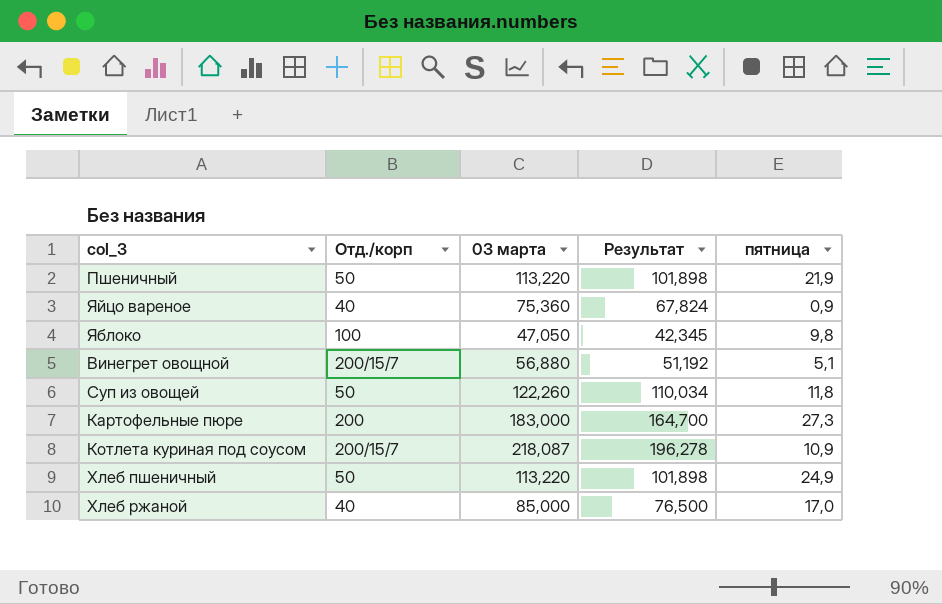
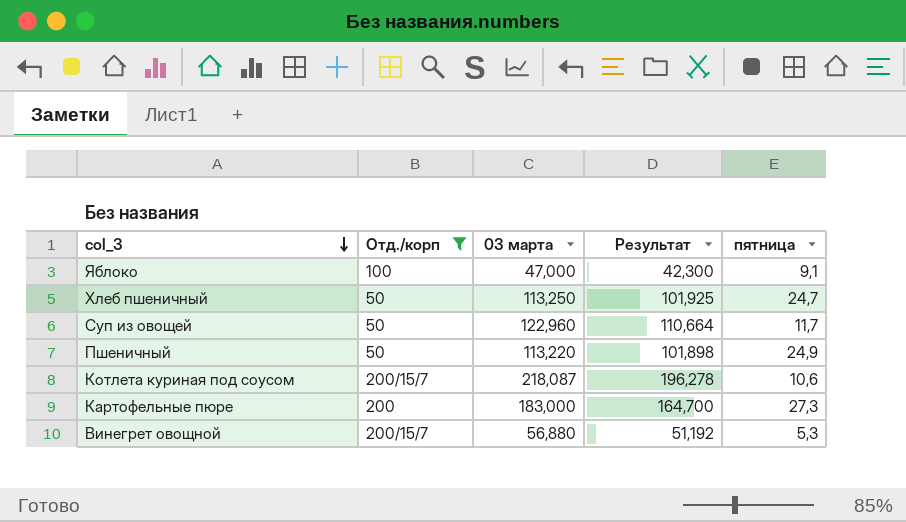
filter: none -> Отд./корп != 40
row order: none -> col_3 descending
Яблоко | 03 марта: 47,050 -> 47,000
Яблоко | Результат: 42,345 -> 42,300
Яблоко | пятница: 9,8 -> 9,1
Хлеб пшеничный | 03 марта: 113,220 -> 113,250
Хлеб пшеничный | Результат: 101,898 -> 101,925
Хлеб пшеничный | пятница: 24,9 -> 24,7
Суп из овощей | 03 марта: 122,260 -> 122,960
Суп из овощей | Результат: 110,034 -> 110,664
Суп из овощей | пятница: 11,8 -> 11,7
Пшеничный | пятница: 21,9 -> 24,9
Котлета куриная под соусом | пятница: 10,9 -> 10,6
Винегрет овощной | пятница: 5,1 -> 5,3

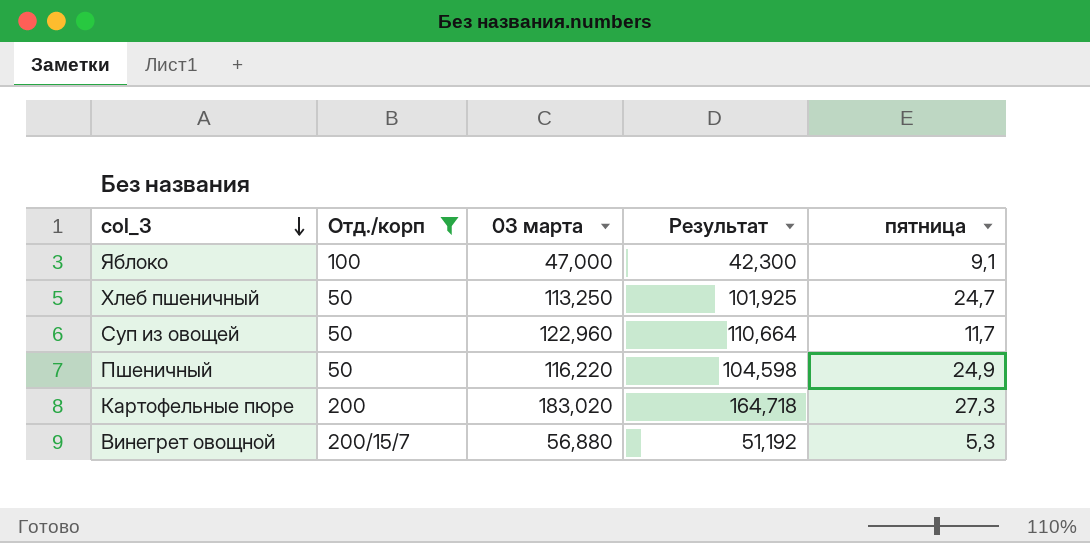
row Котлета куриная под соусом: 200/15/7 | 218,087 | 196,278 | 10,6 -> none
Пшеничный | 03 марта: 113,220 -> 116,220
Пшеничный | Результат: 101,898 -> 104,598
Картофельные пюре | 03 марта: 183,000 -> 183,020
Картофельные пюре | Результат: 164,700 -> 164,718

